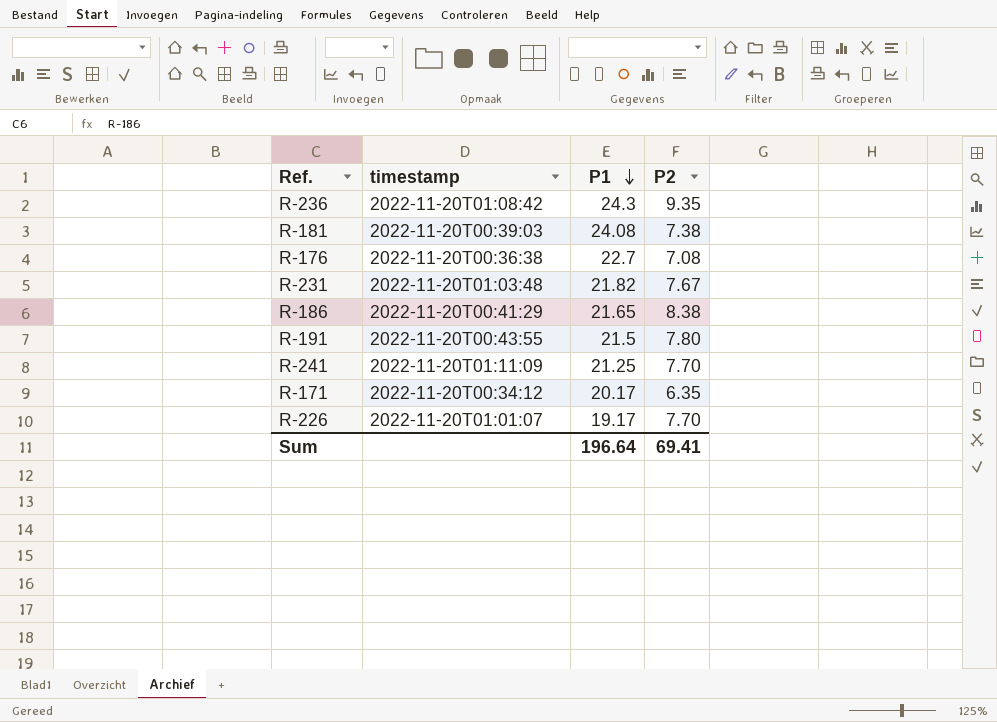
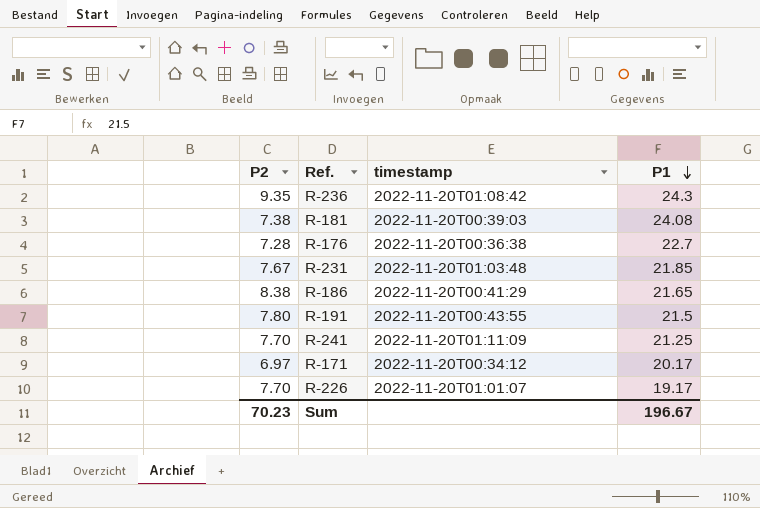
column P2 | position: 4 -> 1
R-176 | P2: 7.08 -> 7.28
R-231 | P1: 21.82 -> 21.85
R-171 | P2: 6.35 -> 6.97
Sum | P2: 69.41 -> 70.23
Sum | P1: 196.64 -> 196.67

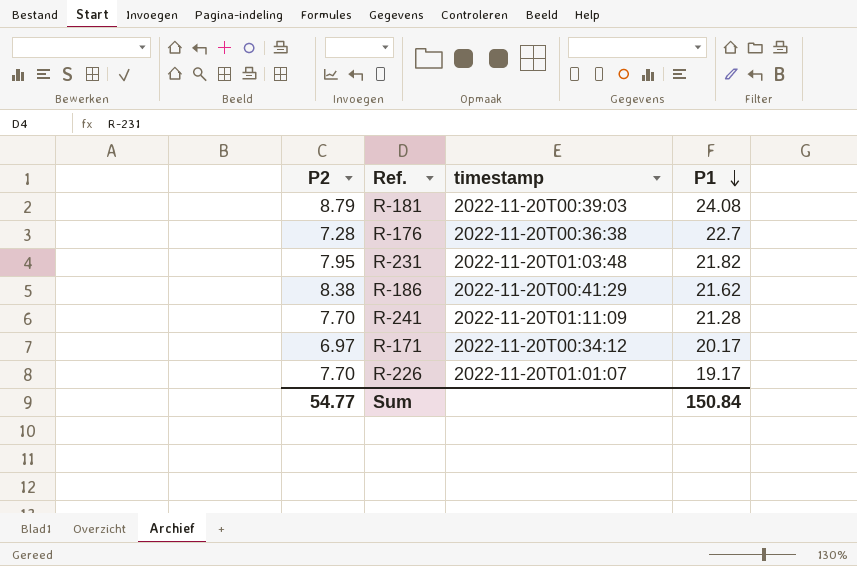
row R-236: 9.35 | 2022-11-20T01:08:42 | 24.3 -> none
row R-191: 7.80 | 2022-11-20T00:43:55 | 21.5 -> none
R-181 | P2: 7.38 -> 8.79
R-231 | P2: 7.67 -> 7.95
R-231 | P1: 21.85 -> 21.82
R-186 | P1: 21.65 -> 21.62
R-241 | P1: 21.25 -> 21.28
Sum | P2: 70.23 -> 54.77
Sum | P1: 196.67 -> 150.84

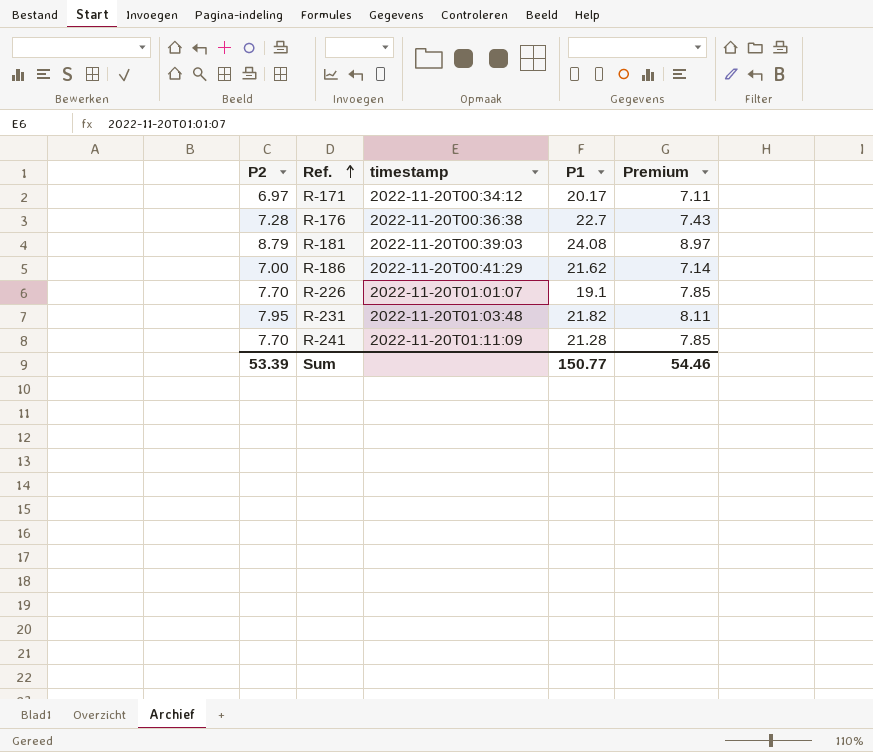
row order: P1 descending -> Ref. ascending
column Premium | formula: none -> [P2] * 1.02
R-186 | P2: 8.38 -> 7.00
R-226 | P1: 19.17 -> 19.1
Sum | P2: 54.77 -> 53.39
Sum | P1: 150.84 -> 150.77

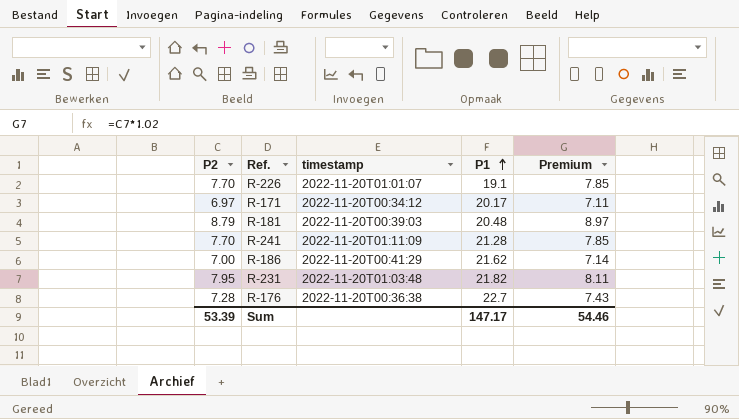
row order: Ref. ascending -> P1 ascending
R-181 | P1: 24.08 -> 20.48
Sum | P1: 150.77 -> 147.17

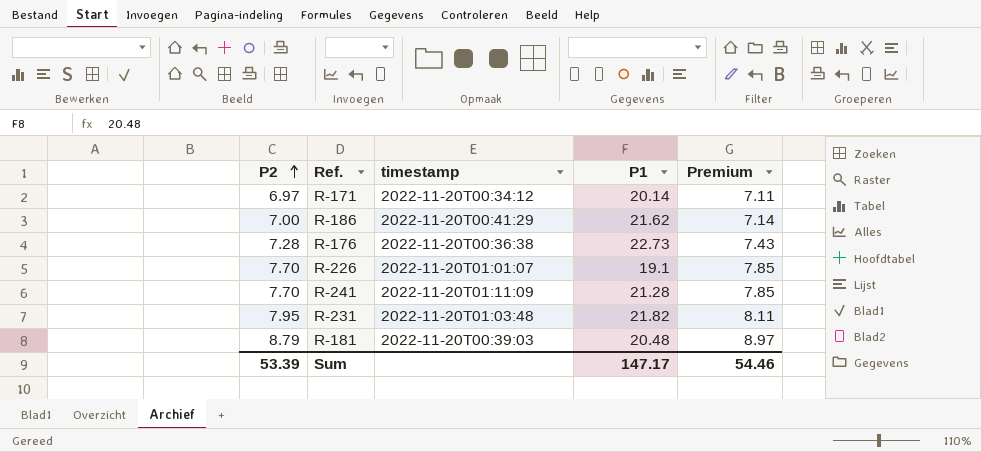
row order: P1 ascending -> P2 ascending
R-171 | P1: 20.17 -> 20.14
R-176 | P1: 22.7 -> 22.73

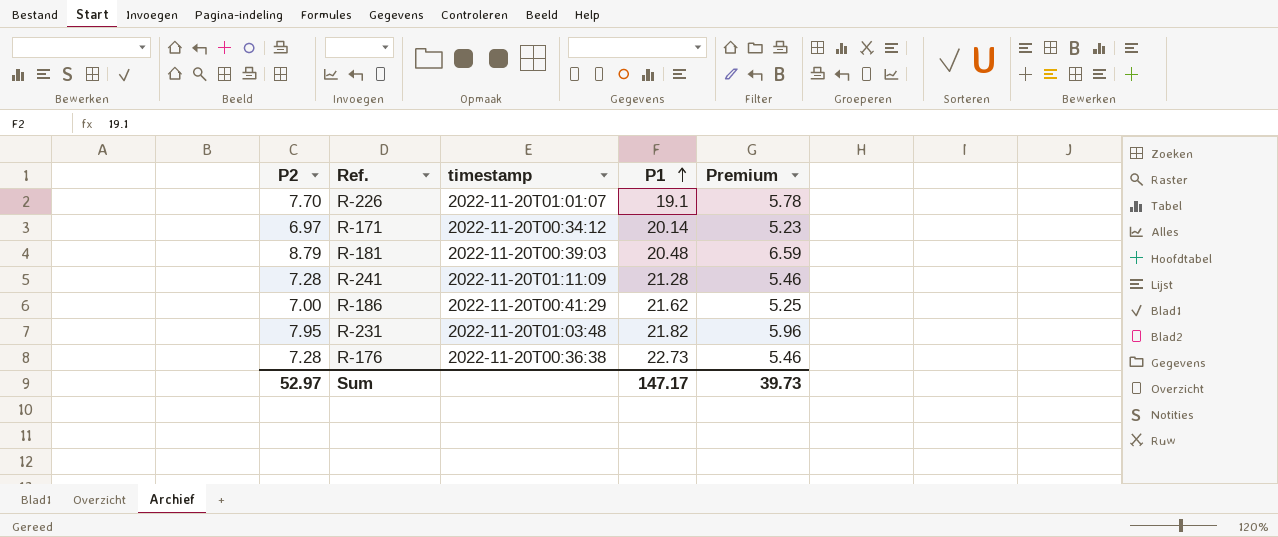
row order: P2 ascending -> P1 ascending
column Premium | formula: [P2] * 1.02 -> [P2] * 0.75
R-241 | P2: 7.70 -> 7.28
Sum | P2: 53.39 -> 52.97
Sum | Premium: 54.46 -> 39.73

